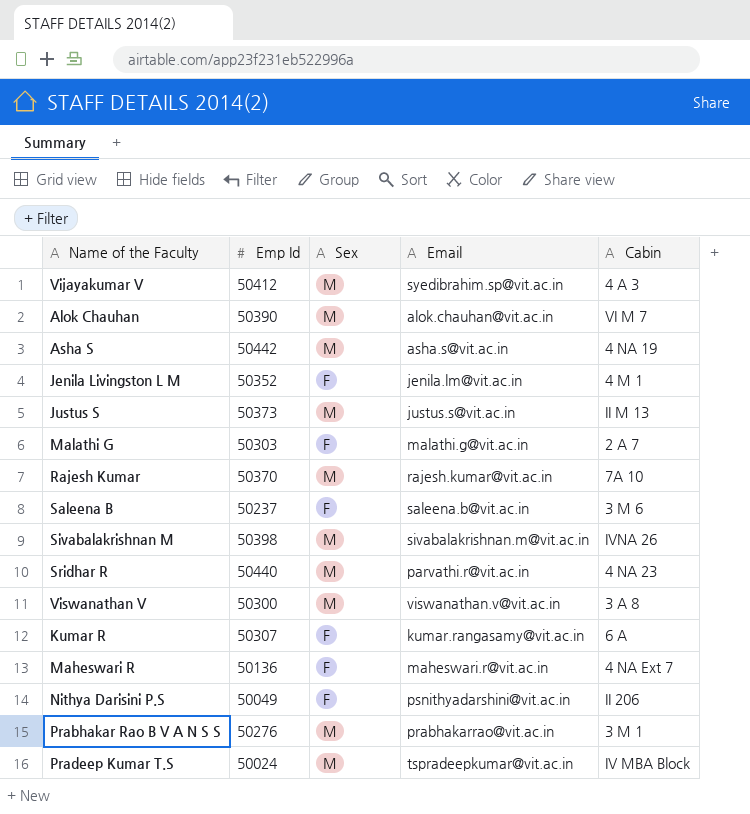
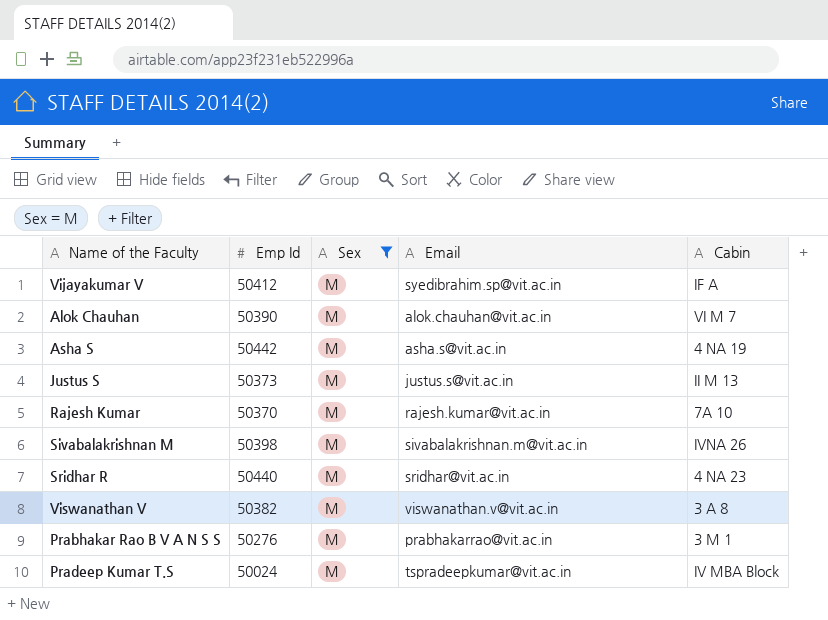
filter: none -> Sex = M
Vijayakumar V | Cabin: 4 A 3 -> IF A
Sridhar R | Email: parvathi.r@vit.ac.in -> sridhar@vit.ac.in
Viswanathan V | Emp Id: 50300 -> 50382

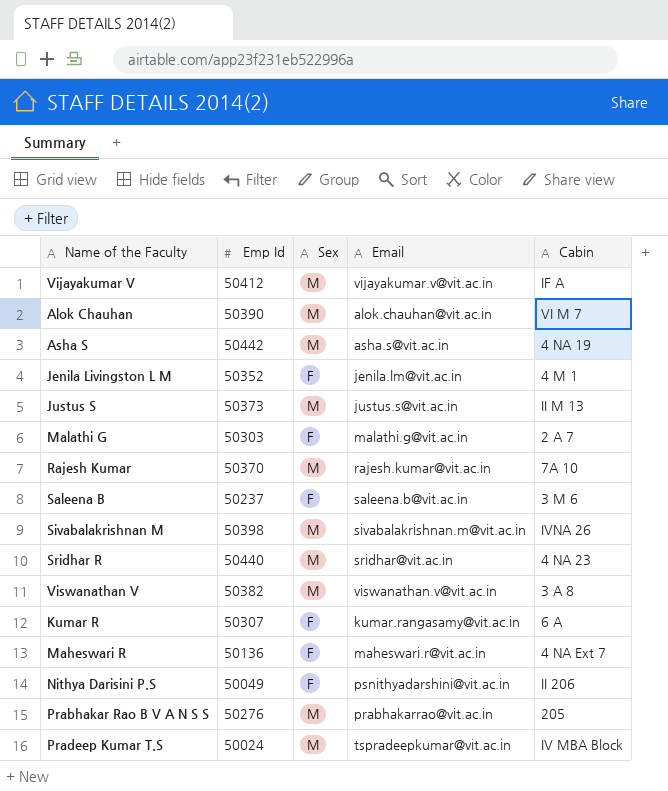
filter: Sex = M -> none
Vijayakumar V | Email: syedibrahim.sp@vit.ac.in -> vijayakumar.v@vit.ac.in
Prabhakar Rao B V A N S S | Cabin: 3 M 1 -> 205

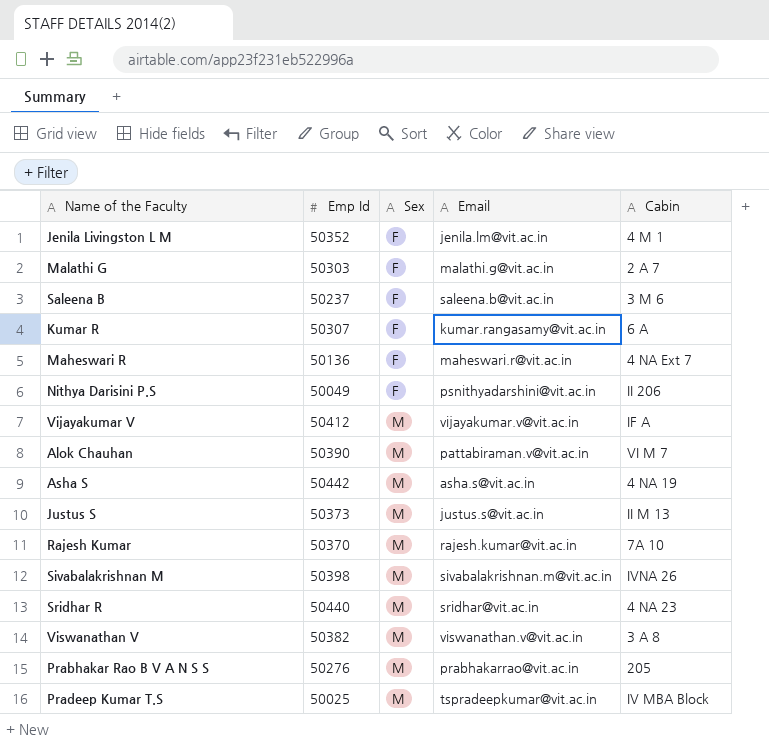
row order: none -> Sex ascending
Alok Chauhan | Email: alok.chauhan@vit.ac.in -> pattabiraman.v@vit.ac.in
Pradeep Kumar T.S | Emp Id: 50024 -> 50025

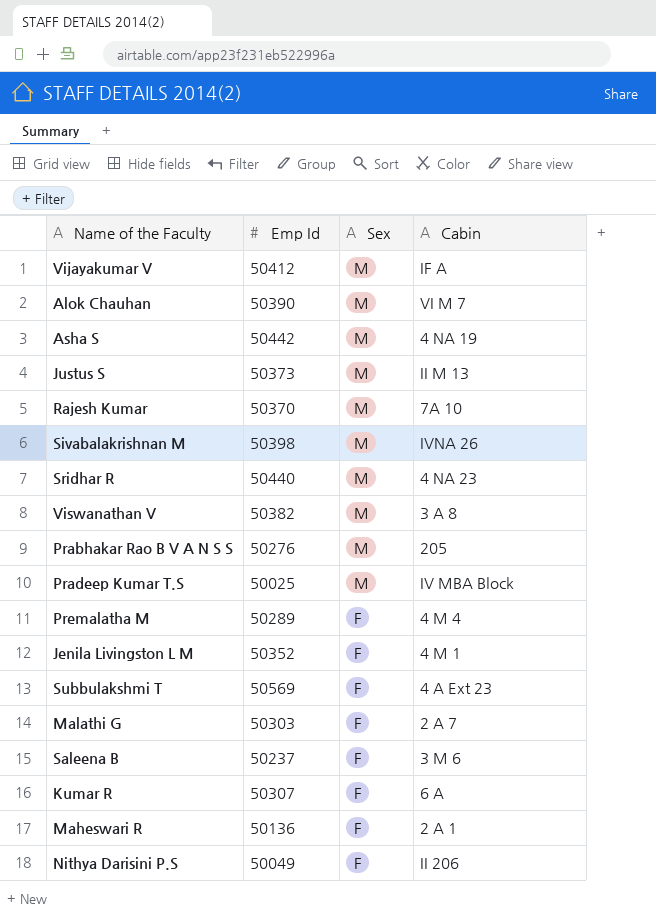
row order: Sex ascending -> Sex descending
column Email | position: 4 -> none
row Premalatha M: none -> 50289 | F | 4 M 4
row Subbulakshmi T: none -> 50569 | F | 4 A Ext 23
Maheswari R | Cabin: 4 NA Ext 7 -> 2 A 1

